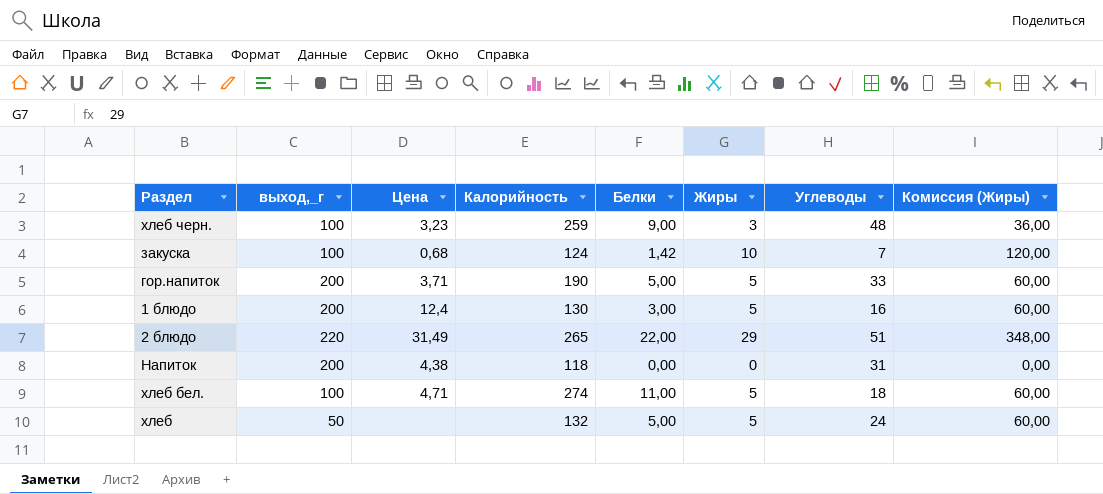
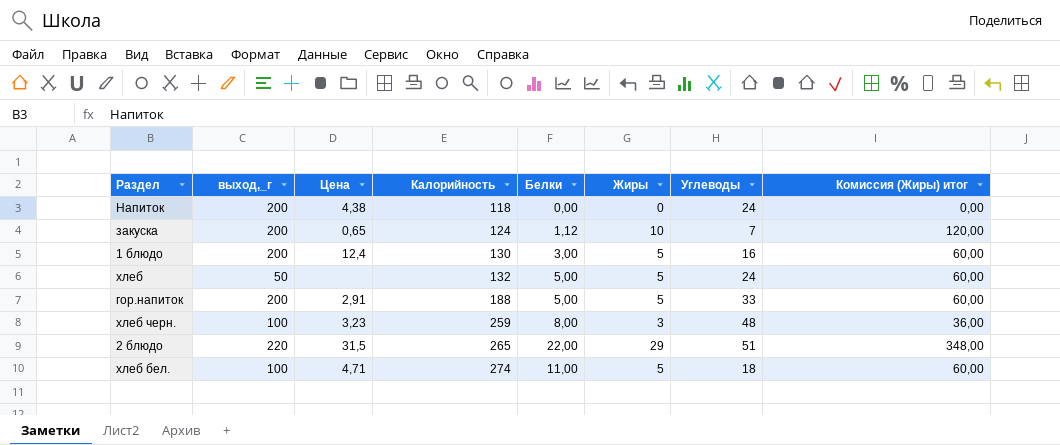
row order: none -> Калорийность ascending
column name: Комиссия (Жиры) -> Комиссия (Жиры) итог
Напиток | Углеводы: 31 -> 24
закуска | выход,_г: 100 -> 200
закуска | Цена: 0,68 -> 0,65
закуска | Белки: 1,42 -> 1,12
гор.напиток | Цена: 3,71 -> 2,91
гор.напиток | Калорийность: 190 -> 188
хлеб черн. | Белки: 9,00 -> 8,00
2 блюдо | Цена: 31,49 -> 31,5

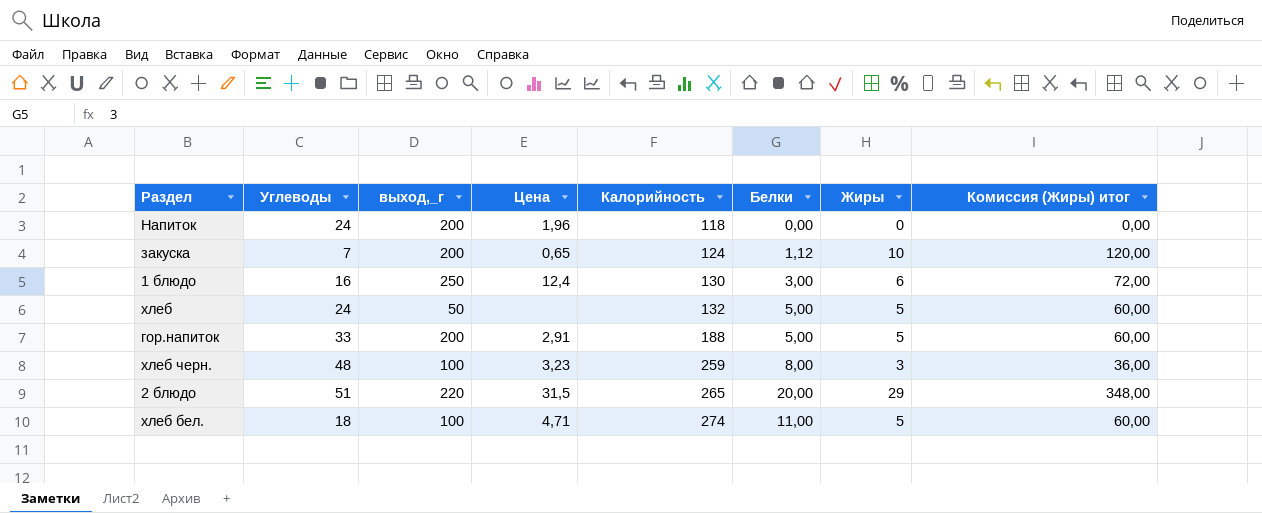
column Углеводы | position: 7 -> 2
Напиток | Цена: 4,38 -> 1,96
1 блюдо | выход,_г: 200 -> 250
1 блюдо | Жиры: 5 -> 6
1 блюдо | Комиссия (Жиры) итог: 60,00 -> 72,00
2 блюдо | Белки: 22,00 -> 20,00

